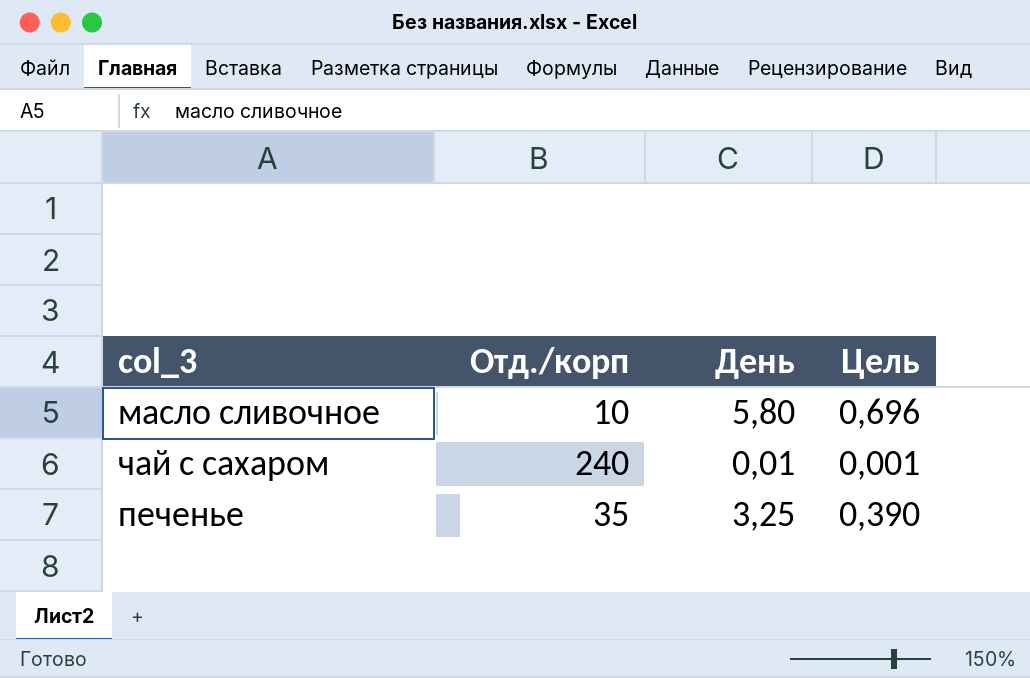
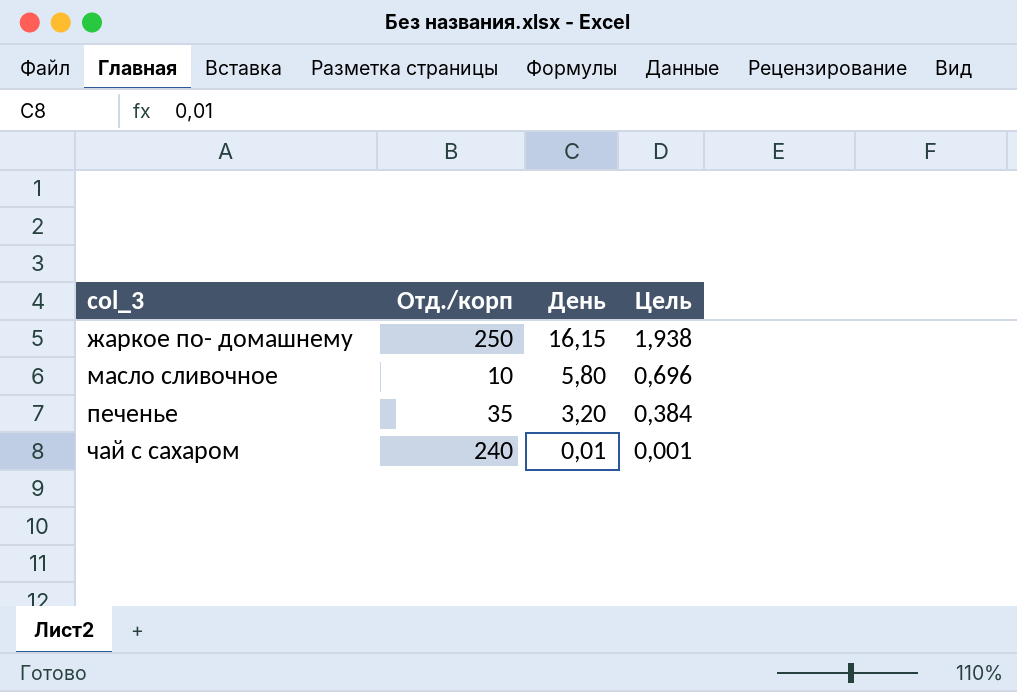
row order: none -> col_3 ascending
row жаркое по- домашнему: none -> 250 | 16,15 | 1,938
печенье | День: 3,25 -> 3,20
печенье | Цель: 0,390 -> 0,384

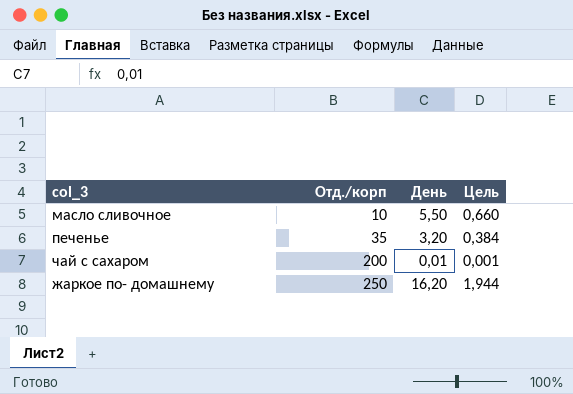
row order: col_3 ascending -> Отд./корп ascending
масло сливочное | День: 5,80 -> 5,50
масло сливочное | Цель: 0,696 -> 0,660
чай с сахаром | Отд./корп: 240 -> 200
жаркое по- домашнему | День: 16,15 -> 16,20
жаркое по- домашнему | Цель: 1,938 -> 1,944

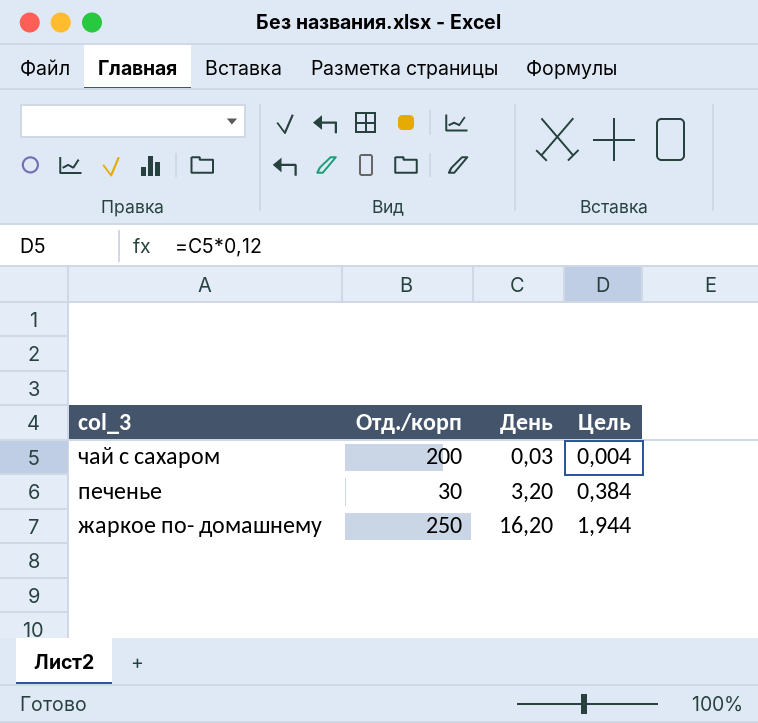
row order: Отд./корп ascending -> col_3 descending
row масло сливочное: 10 | 5,50 | 0,660 -> none
чай с сахаром | День: 0,01 -> 0,03
чай с сахаром | Цель: 0,001 -> 0,004
печенье | Отд./корп: 35 -> 30

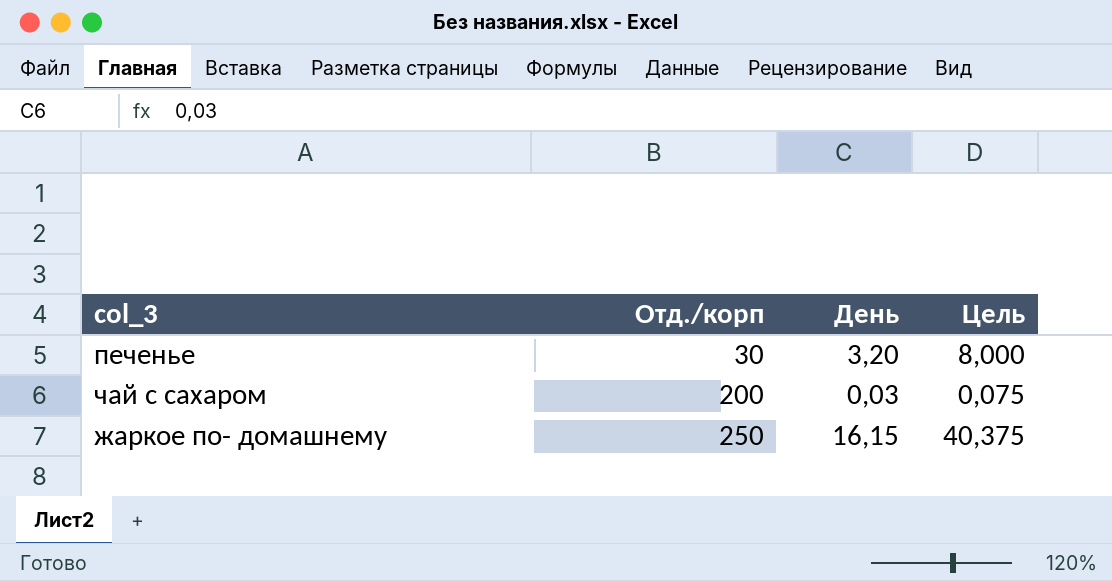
row order: col_3 descending -> Отд./корп ascending
column Цель | formula: [День] * 0,12 -> [День] * 2,5
жаркое по- домашнему | День: 16,20 -> 16,15

